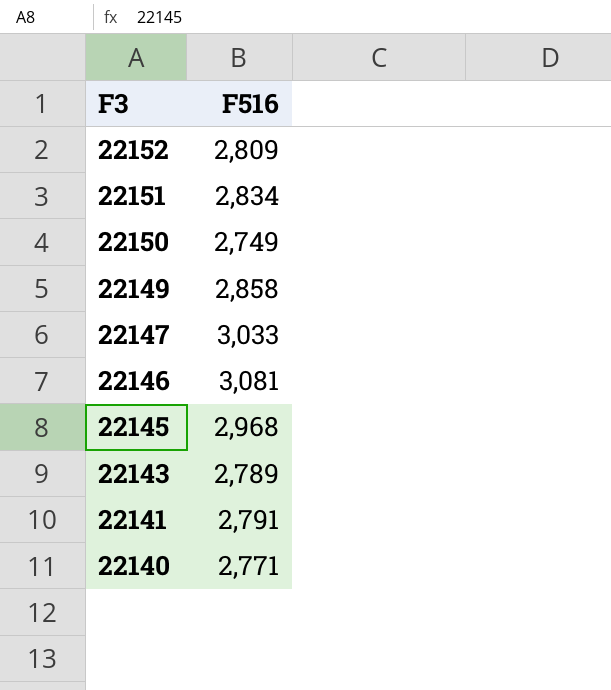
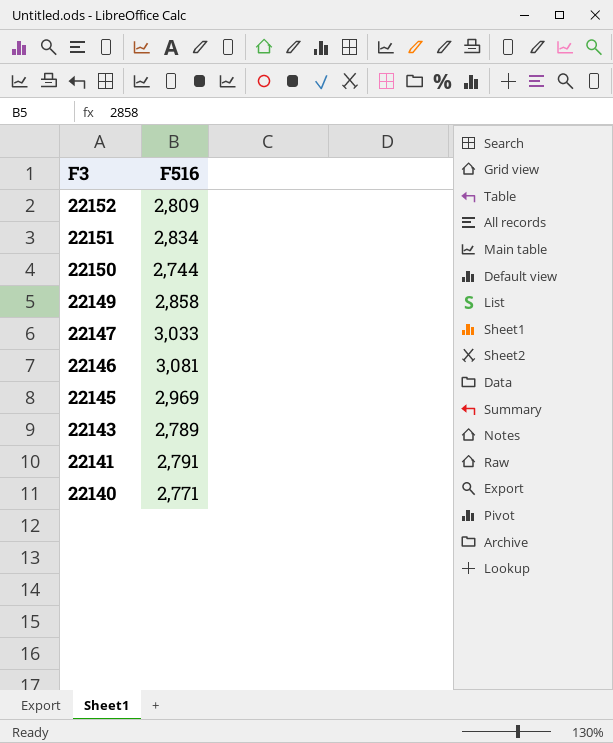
22150 | F516: 2,749 -> 2,744
22145 | F516: 2,968 -> 2,969

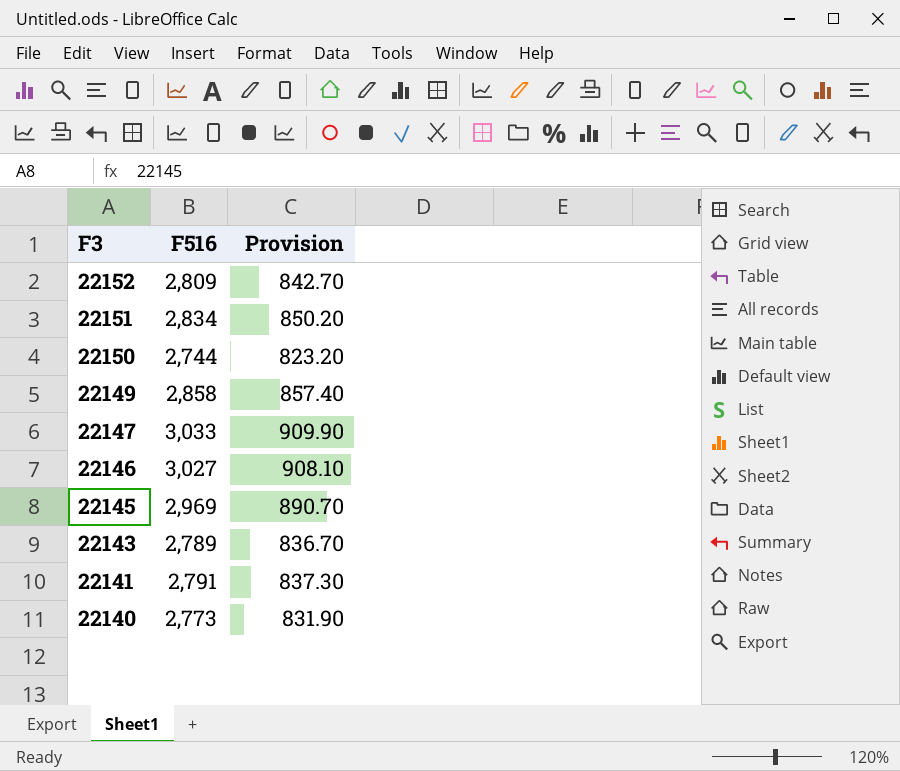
column Provision | formula: none -> [F516] * 0.3
22146 | F516: 3,081 -> 3,027
22140 | F516: 2,771 -> 2,773

